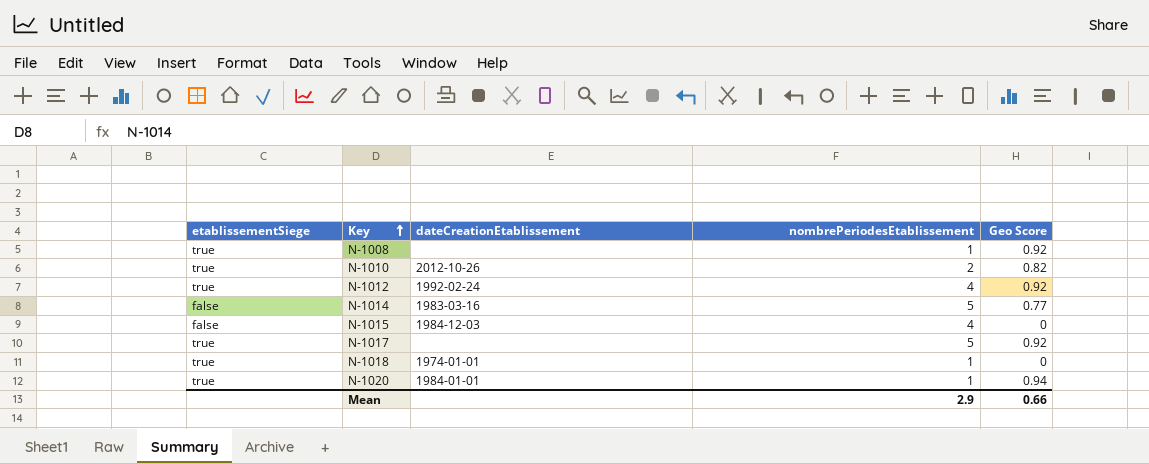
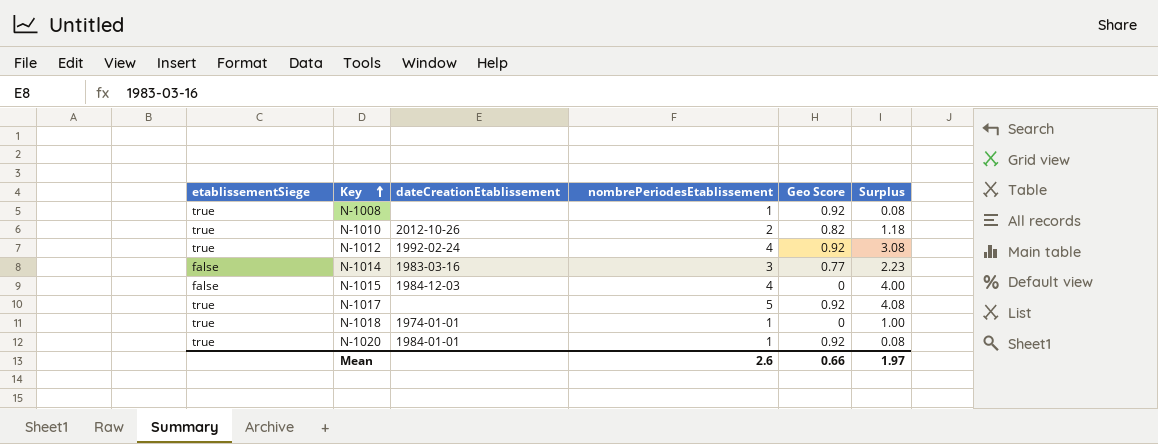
column Surplus | formula: none -> [nombrePeriodesEtablissement] - [Geo Score]
N-1014 | nombrePeriodesEtablissement: 5 -> 3
N-1020 | Geo Score: 0.94 -> 0.92
Mean | nombrePeriodesEtablissement: 2.9 -> 2.6

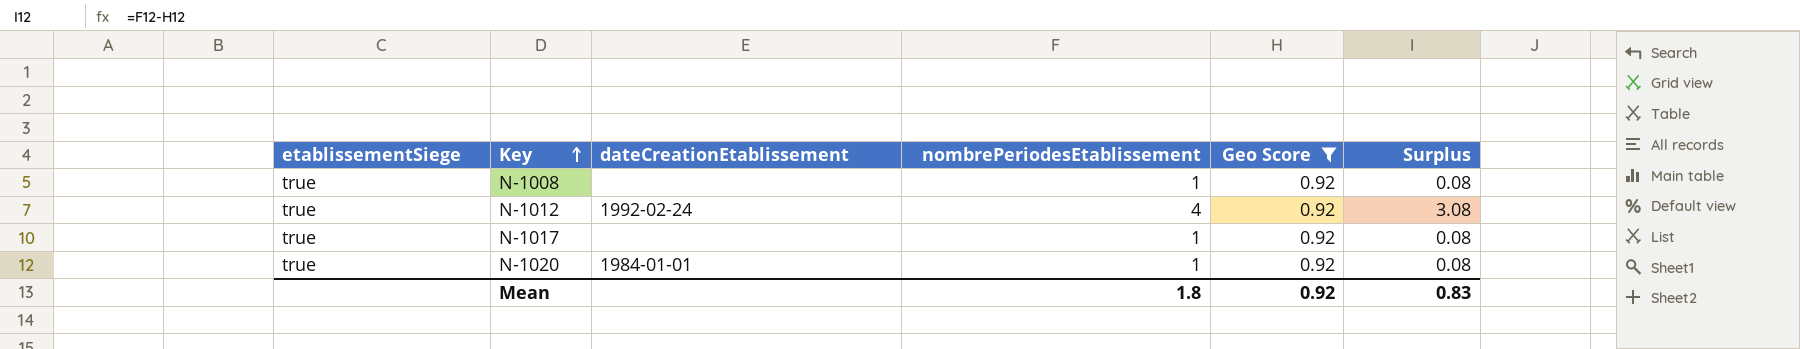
filter: none -> Geo Score = 0.92
N-1017 | nombrePeriodesEtablissement: 5 -> 1
N-1017 | Surplus: 4.08 -> 0.08
Mean | nombrePeriodesEtablissement: 2.6 -> 1.8
Mean | Geo Score: 0.66 -> 0.92
Mean | Surplus: 1.97 -> 0.83

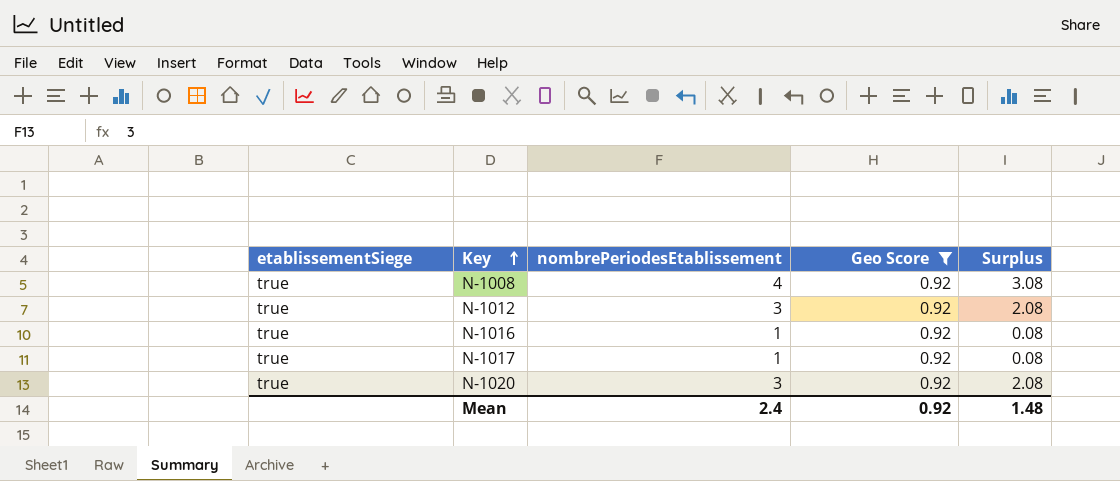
column dateCreationEtablissement | position: 3 -> none
N-1008 | nombrePeriodesEtablissement: 1 -> 4
N-1008 | Surplus: 0.08 -> 3.08
N-1012 | nombrePeriodesEtablissement: 4 -> 3
N-1012 | Surplus: 3.08 -> 2.08
row N-1016: none -> true | 1 | 0.92 | 0.08
N-1020 | nombrePeriodesEtablissement: 1 -> 3
N-1020 | Surplus: 0.08 -> 2.08
Mean | nombrePeriodesEtablissement: 1.8 -> 2.4
Mean | Surplus: 0.83 -> 1.48

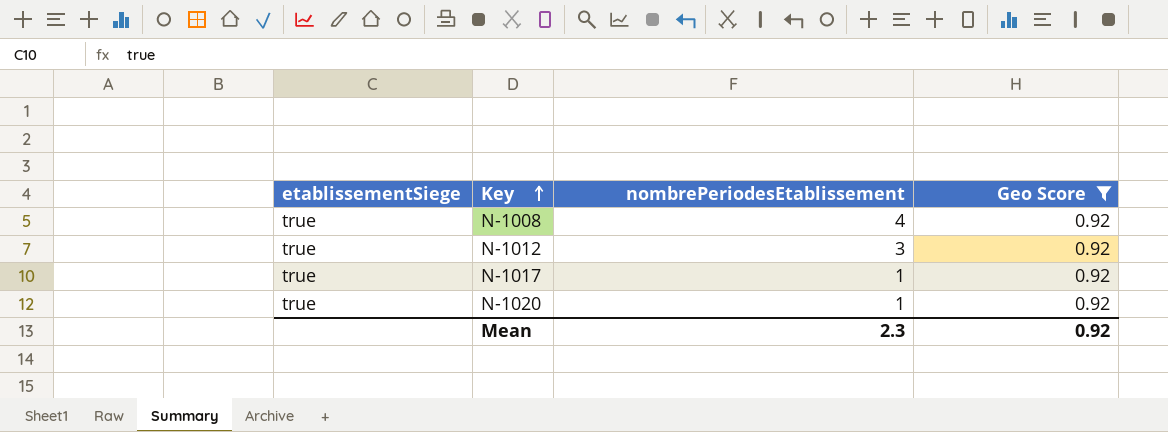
column Surplus | formula: [nombrePeriodesEtablissement] - [Geo Score] -> none
row N-1016: true | 1 | 0.92 | 0.08 -> none
N-1020 | nombrePeriodesEtablissement: 3 -> 1
Mean | nombrePeriodesEtablissement: 2.4 -> 2.3

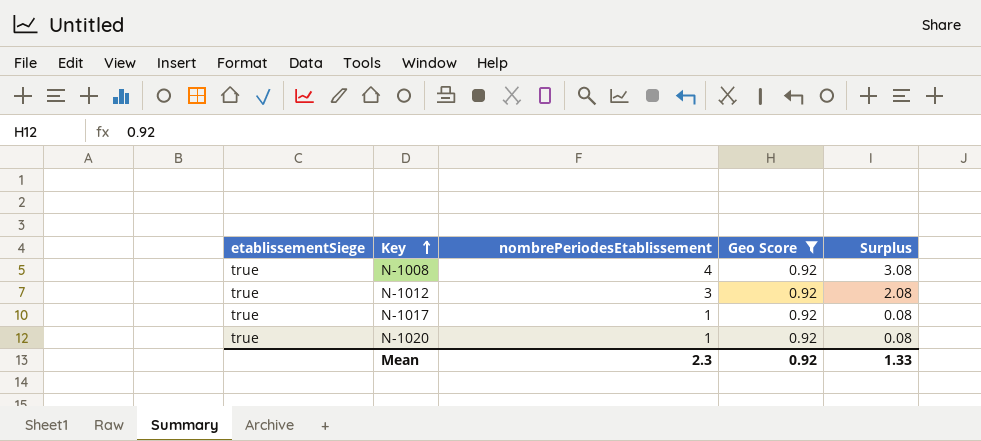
column Surplus | formula: none -> [nombrePeriodesEtablissement] - [Geo Score]

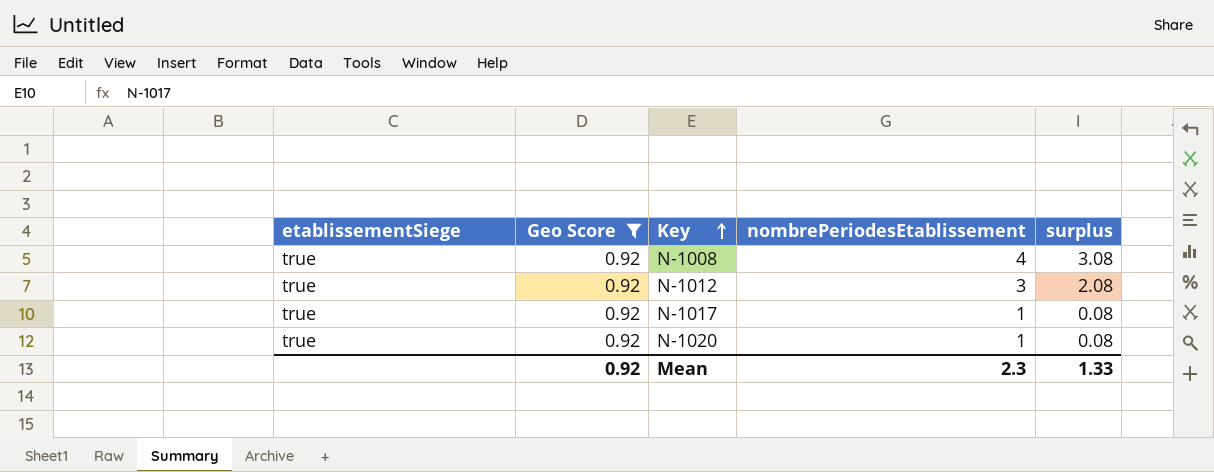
column Geo Score | position: 4 -> 2
column name: Surplus -> surplus

